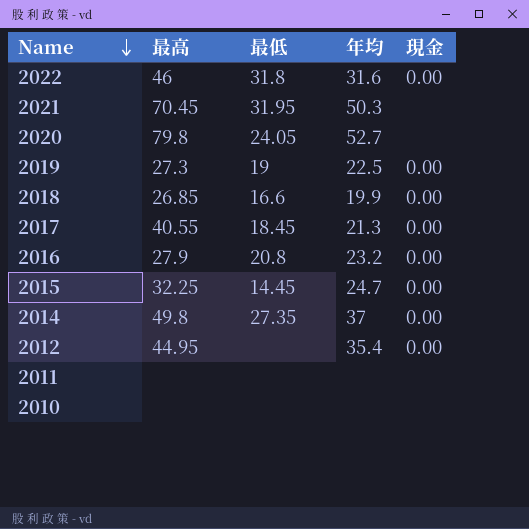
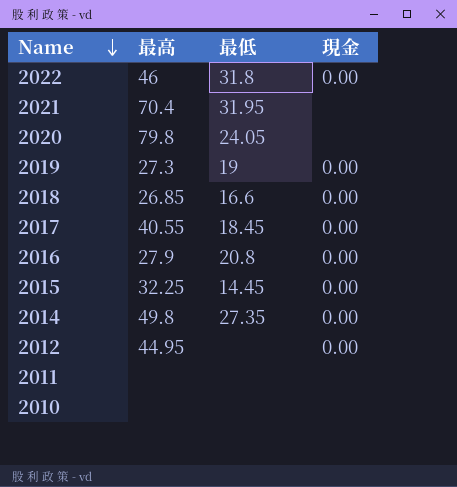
column 年均 | position: 4 -> none
2021 | 最高: 70.45 -> 70.4

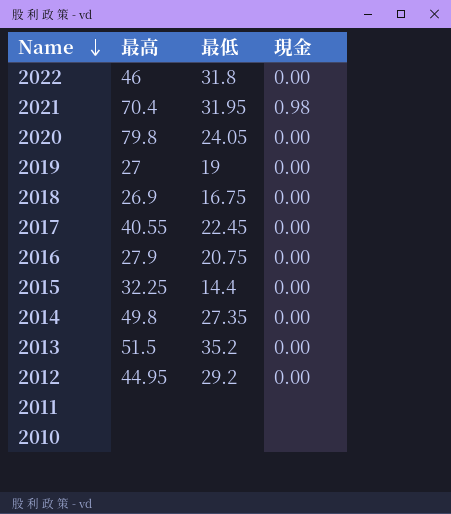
2021 | 現金: none -> 0.98
2020 | 現金: none -> 0.00
2019 | 最高: 27.3 -> 27
2018 | 最高: 26.85 -> 26.9
2018 | 最低: 16.6 -> 16.75
2017 | 最低: 18.45 -> 22.45
2016 | 最低: 20.8 -> 20.75
2015 | 最低: 14.45 -> 14.4
row 2013: none -> 51.5 | 35.2 | 0.00
2012 | 最低: none -> 29.2

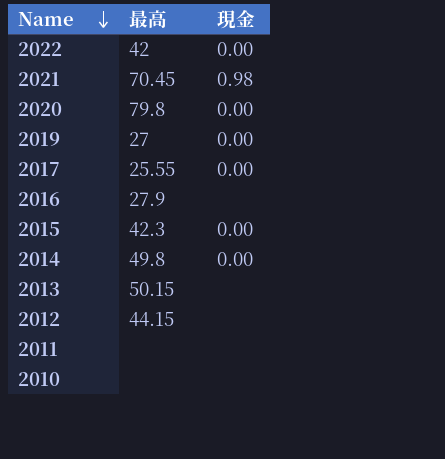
column 最低 | position: 3 -> none
row 2018: 26.9 | 16.75 | 0.00 -> none
2022 | 最高: 46 -> 42
2021 | 最高: 70.4 -> 70.45
2017 | 最高: 40.55 -> 25.55
2016 | 現金: 0.00 -> none
2015 | 最高: 32.25 -> 42.3
2013 | 最高: 51.5 -> 50.15
2013 | 現金: 0.00 -> none
2012 | 最高: 44.95 -> 44.15
2012 | 現金: 0.00 -> none

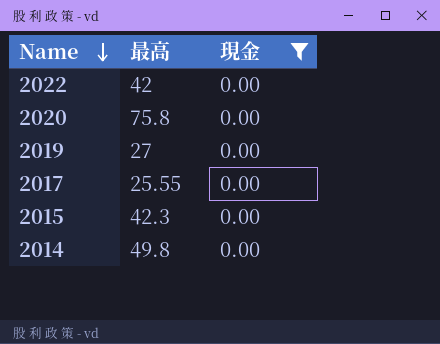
filter: none -> 現金 = 0.00
2020 | 最高: 79.8 -> 75.8

